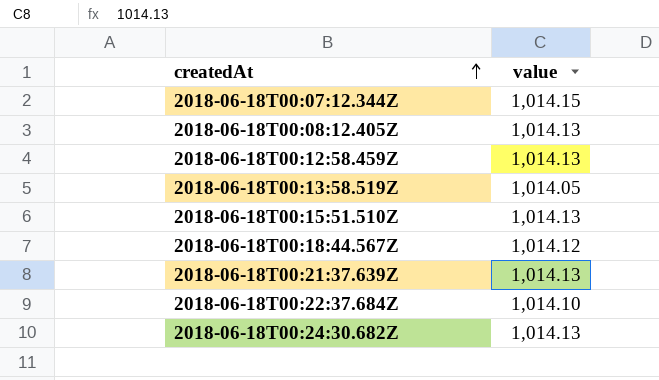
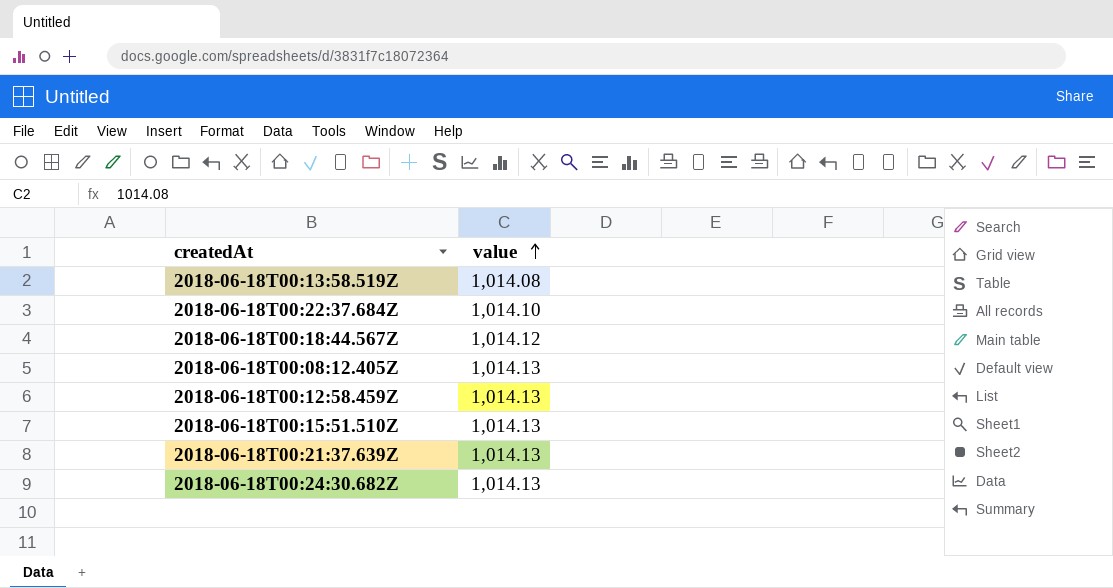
row order: createdAt ascending -> value ascending
row 2018-06-18T00:07:12.344Z: 1,014.15 -> none
2018-06-18T00:13:58.519Z | value: 1,014.05 -> 1,014.08

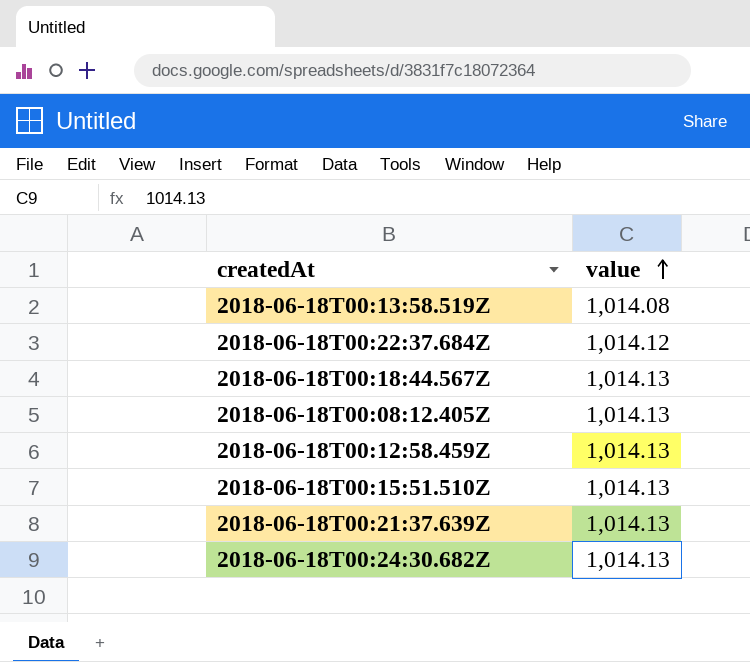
2018-06-18T00:22:37.684Z | value: 1,014.10 -> 1,014.12
2018-06-18T00:18:44.567Z | value: 1,014.12 -> 1,014.13

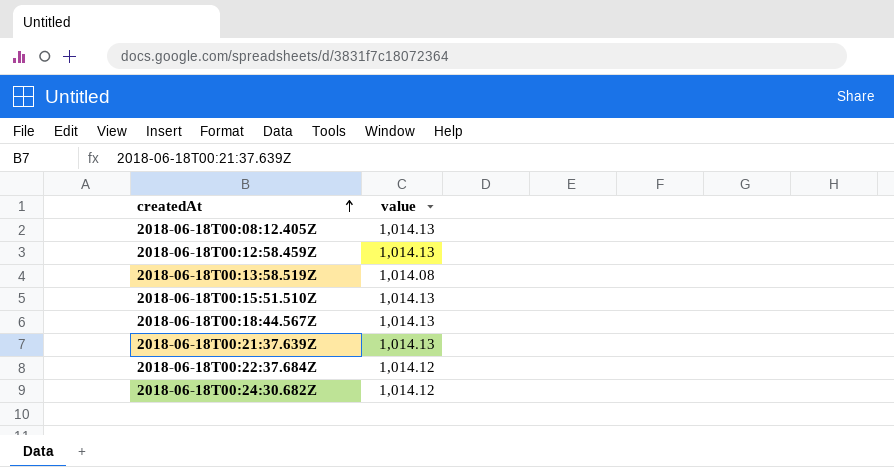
row order: value ascending -> createdAt ascending
2018-06-18T00:24:30.682Z | value: 1,014.13 -> 1,014.12

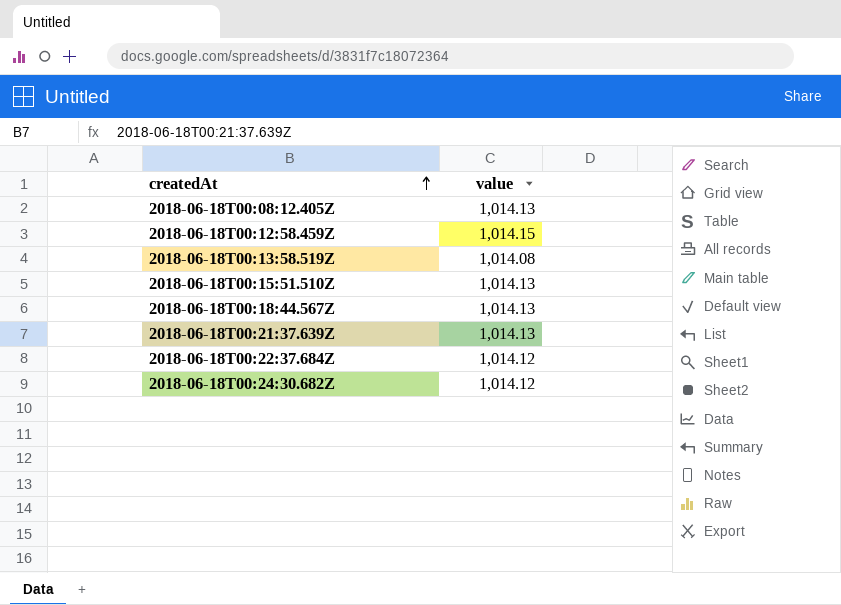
2018-06-18T00:12:58.459Z | value: 1,014.13 -> 1,014.15

